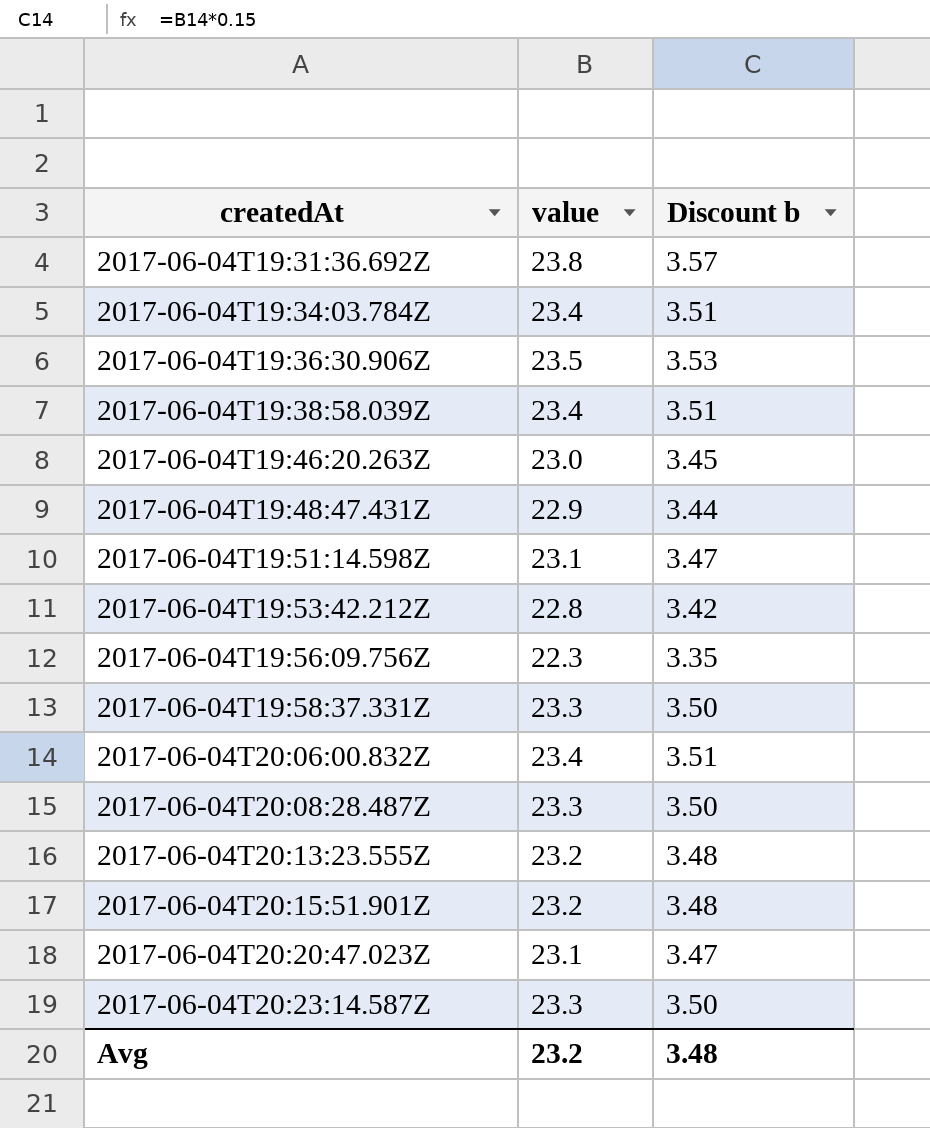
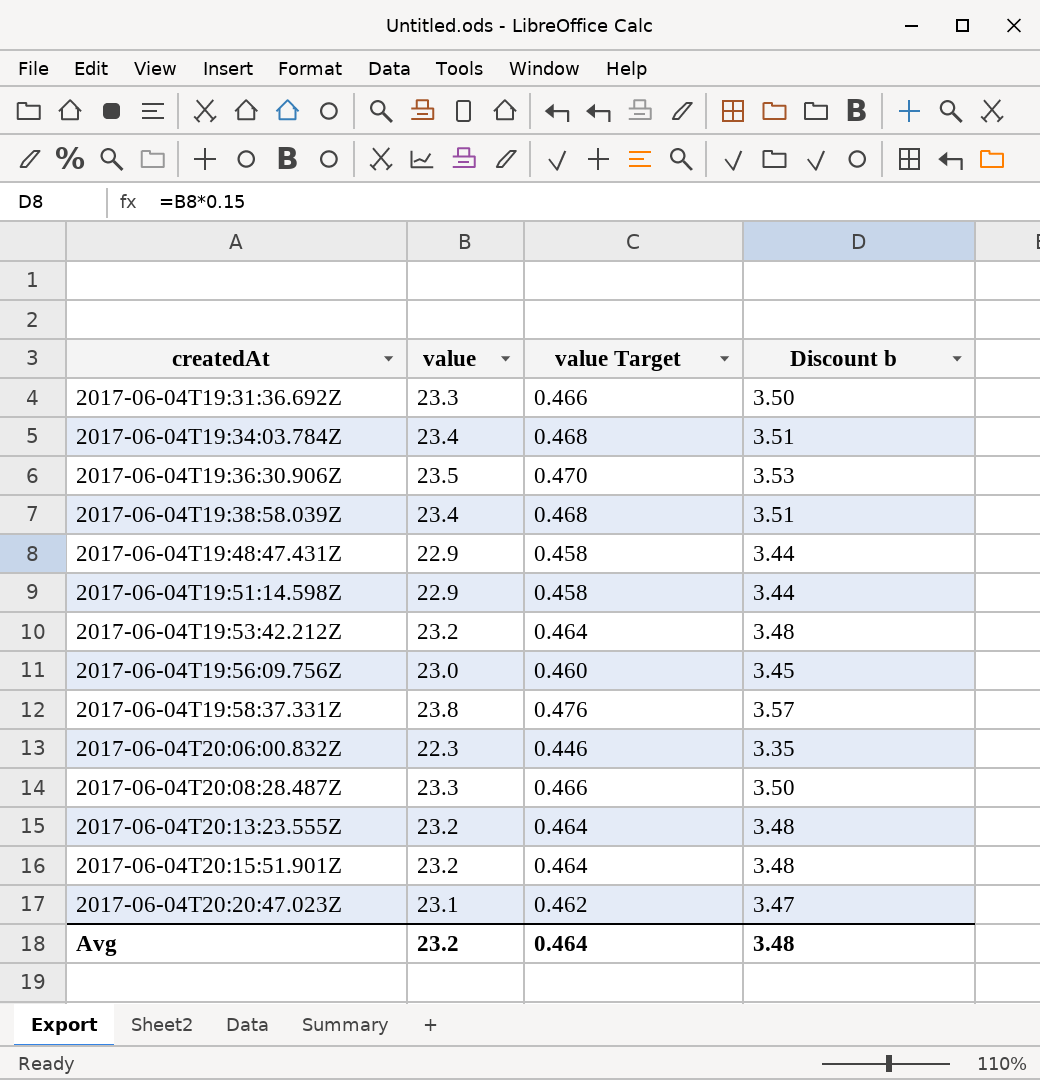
column value Target | formula: none -> [value] * 0.02
row 2017-06-04T19:46:20.263Z: 23.0 | 3.45 -> none
row 2017-06-04T20:23:14.587Z: 23.3 | 3.50 -> none
2017-06-04T19:31:36.692Z | value: 23.8 -> 23.3
2017-06-04T19:31:36.692Z | Discount b: 3.57 -> 3.50
2017-06-04T19:51:14.598Z | value: 23.1 -> 22.9
2017-06-04T19:51:14.598Z | Discount b: 3.47 -> 3.44
2017-06-04T19:53:42.212Z | value: 22.8 -> 23.2
2017-06-04T19:53:42.212Z | Discount b: 3.42 -> 3.48
2017-06-04T19:56:09.756Z | value: 22.3 -> 23.0
2017-06-04T19:56:09.756Z | Discount b: 3.35 -> 3.45
2017-06-04T19:58:37.331Z | value: 23.3 -> 23.8
2017-06-04T19:58:37.331Z | Discount b: 3.50 -> 3.57
2017-06-04T20:06:00.832Z | value: 23.4 -> 22.3
2017-06-04T20:06:00.832Z | Discount b: 3.51 -> 3.35

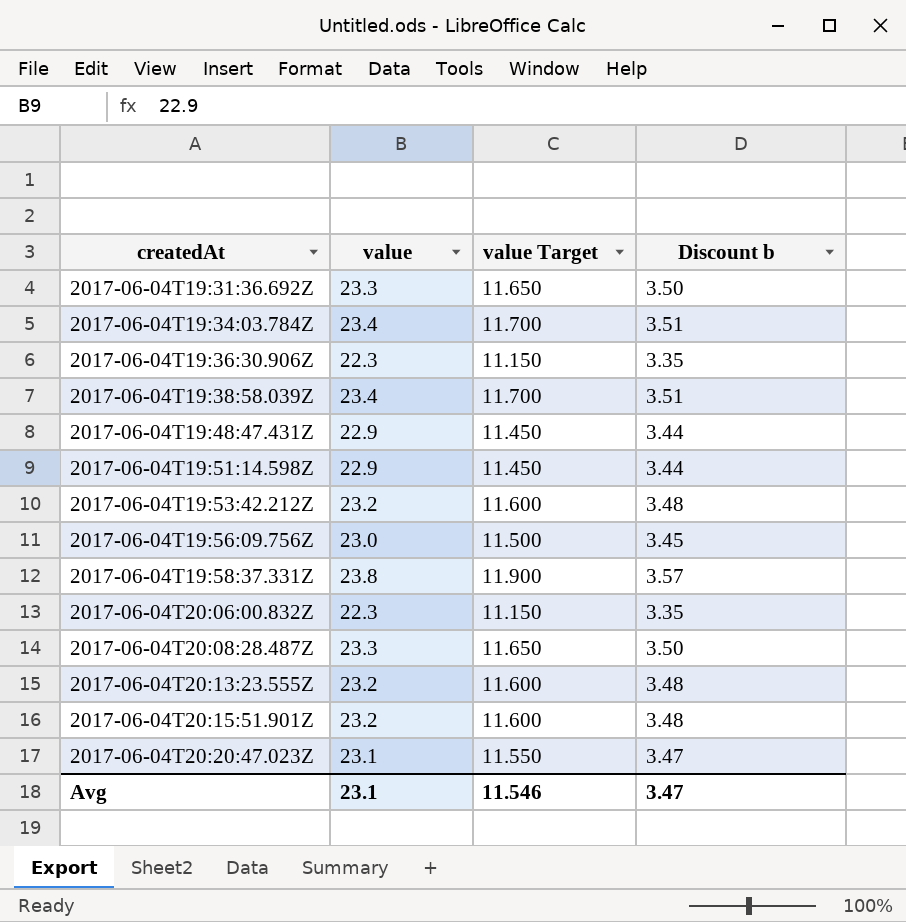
column value Target | formula: [value] * 0.02 -> [value] * 0.5
2017-06-04T19:36:30.906Z | value: 23.5 -> 22.3
2017-06-04T19:36:30.906Z | Discount b: 3.53 -> 3.35
Avg | value: 23.2 -> 23.1
Avg | value Target: 0.464 -> 11.546
Avg | Discount b: 3.48 -> 3.47

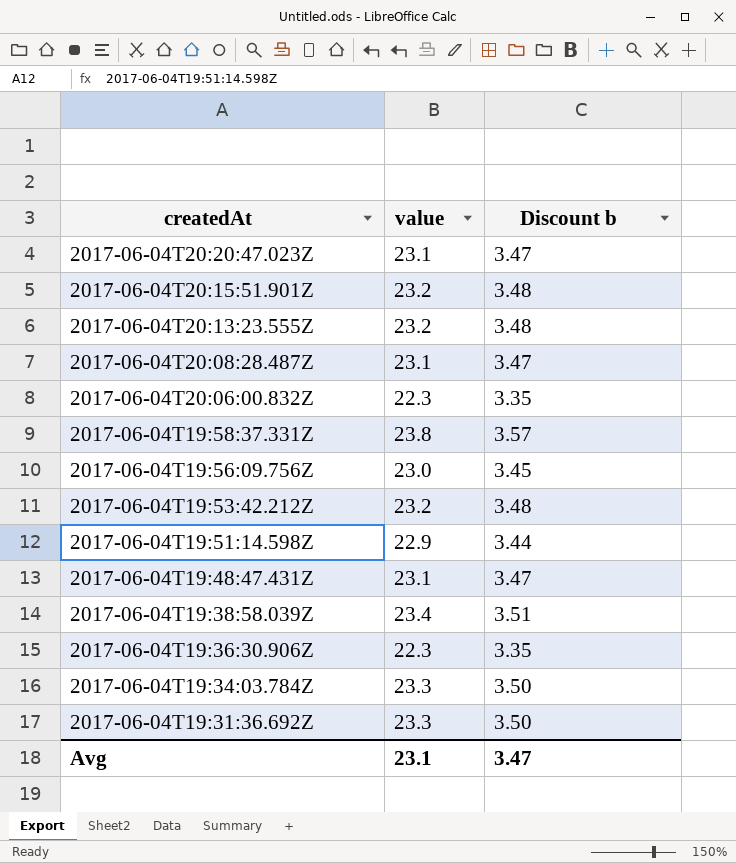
row order: createdAt ascending -> createdAt descending
column value Target | formula: [value] * 0.5 -> none
2017-06-04T20:08:28.487Z | value: 23.3 -> 23.1
2017-06-04T20:08:28.487Z | Discount b: 3.50 -> 3.47
2017-06-04T19:48:47.431Z | value: 22.9 -> 23.1
2017-06-04T19:48:47.431Z | Discount b: 3.44 -> 3.47
2017-06-04T19:34:03.784Z | value: 23.4 -> 23.3
2017-06-04T19:34:03.784Z | Discount b: 3.51 -> 3.50

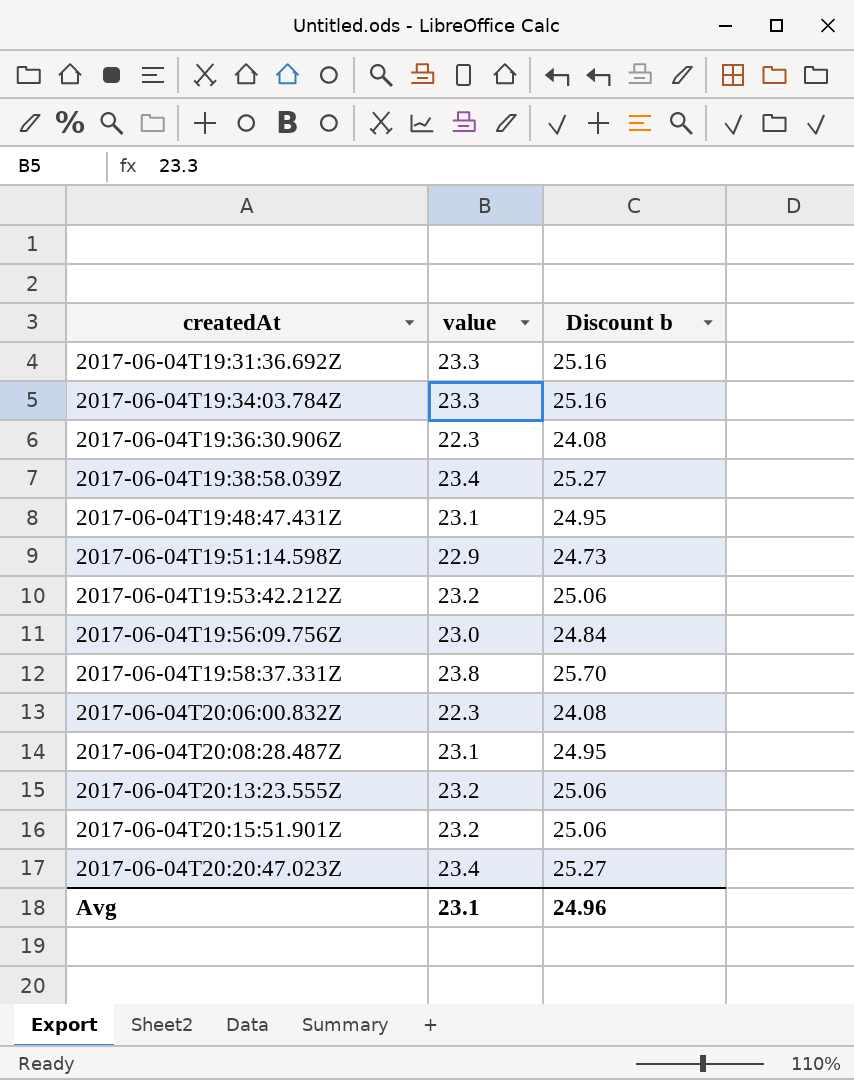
row order: createdAt descending -> createdAt ascending
column Discount b | formula: [value] * 0.15 -> [value] * 1.08
2017-06-04T20:20:47.023Z | value: 23.1 -> 23.4
Avg | Discount b: 3.47 -> 24.96

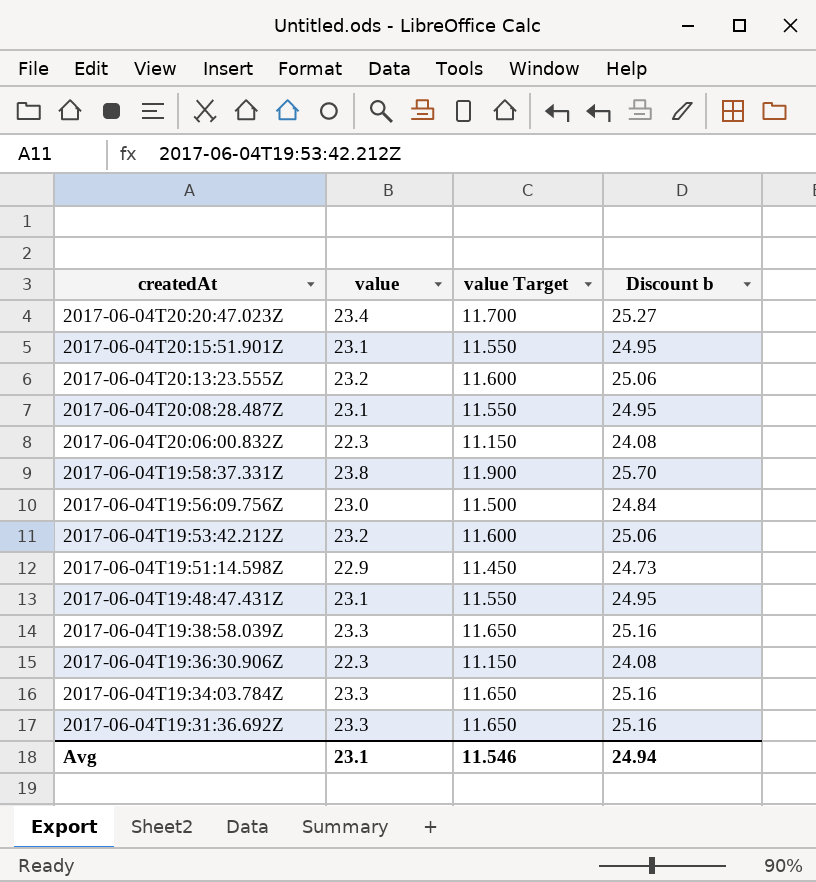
row order: createdAt ascending -> createdAt descending
column value Target | formula: none -> [value] * 0.5
2017-06-04T20:15:51.901Z | value: 23.2 -> 23.1
2017-06-04T20:15:51.901Z | Discount b: 25.06 -> 24.95
2017-06-04T19:38:58.039Z | value: 23.4 -> 23.3
2017-06-04T19:38:58.039Z | Discount b: 25.27 -> 25.16
Avg | Discount b: 24.96 -> 24.94

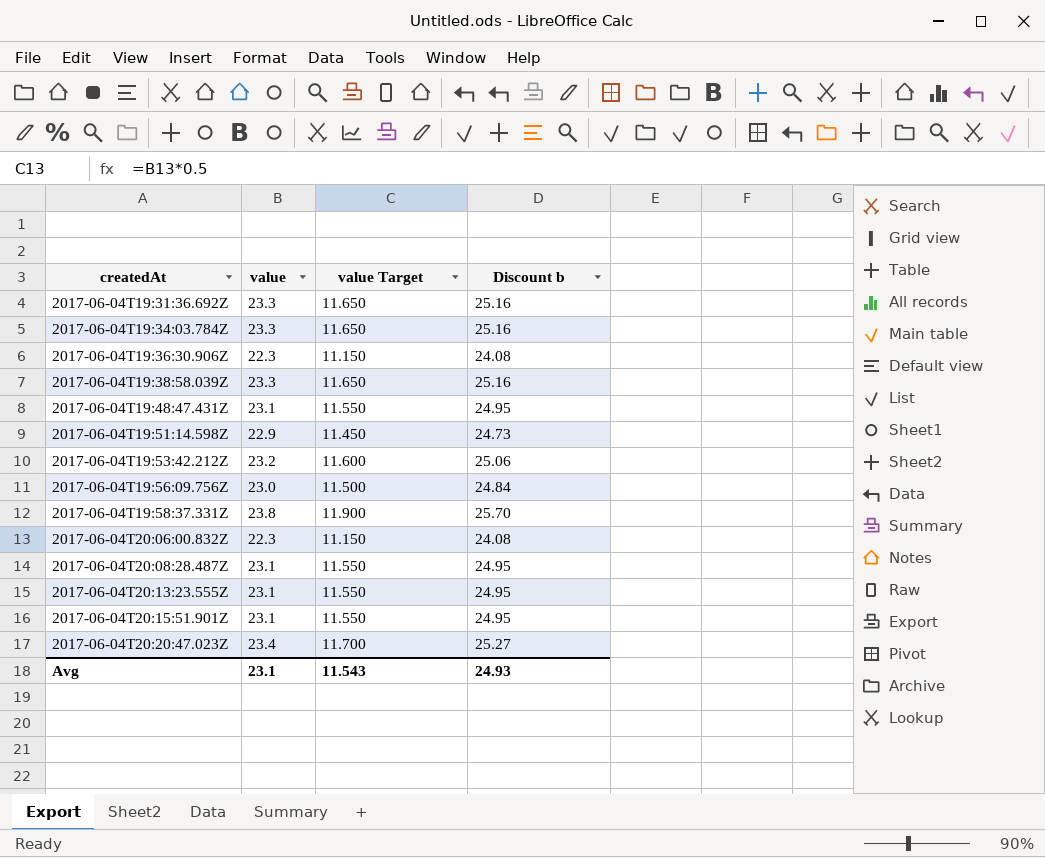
row order: createdAt descending -> createdAt ascending
2017-06-04T20:13:23.555Z | value: 23.2 -> 23.1
2017-06-04T20:13:23.555Z | value Target: 11.600 -> 11.550
2017-06-04T20:13:23.555Z | Discount b: 25.06 -> 24.95
Avg | value Target: 11.546 -> 11.543
Avg | Discount b: 24.94 -> 24.93

